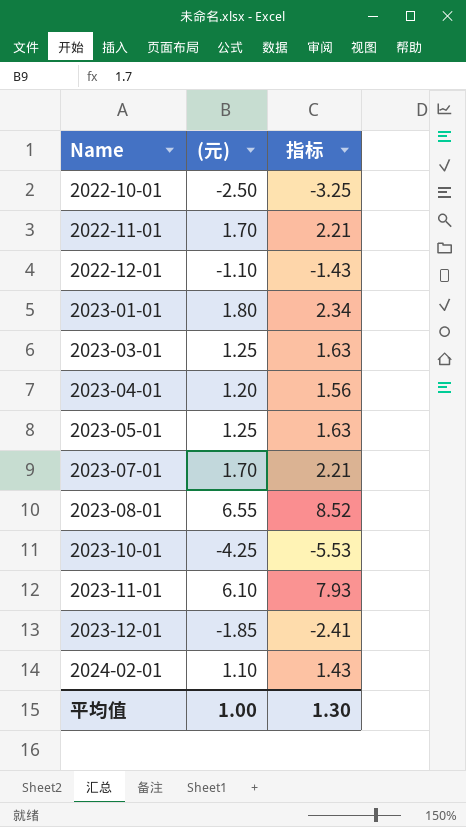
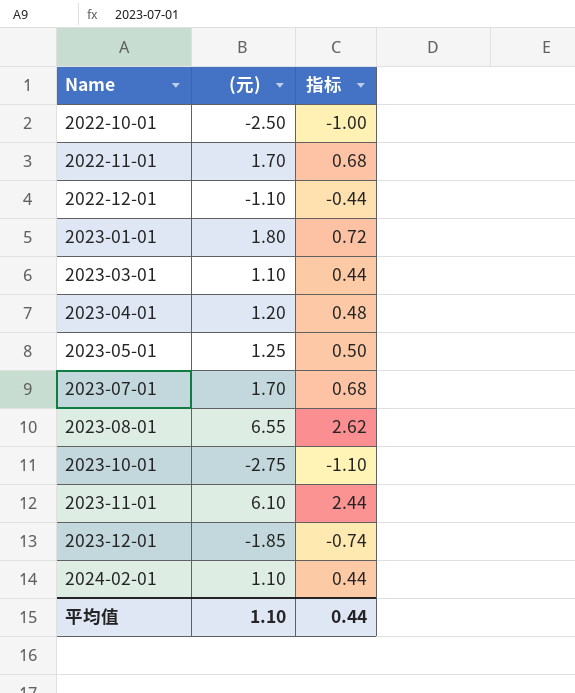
column 指标 | formula: [(元)] * 1.3 -> [(元)] * 0.4
2023-03-01 | (元): 1.25 -> 1.10
2023-10-01 | (元): -4.25 -> -2.75
平均值 | (元): 1.00 -> 1.10
平均值 | 指标: 1.30 -> 0.44

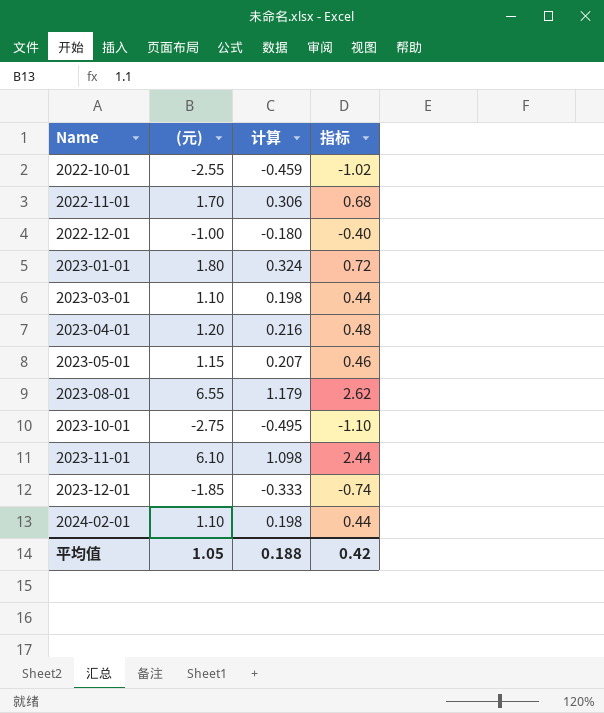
column 计算 | formula: none -> [(元)] * 0.18
row 2023-07-01: 1.70 | 0.68 -> none
2022-10-01 | (元): -2.50 -> -2.55
2022-10-01 | 指标: -1.00 -> -1.02
2022-12-01 | (元): -1.10 -> -1.00
2022-12-01 | 指标: -0.44 -> -0.40
2023-05-01 | (元): 1.25 -> 1.15
2023-05-01 | 指标: 0.50 -> 0.46
平均值 | (元): 1.10 -> 1.05
平均值 | 指标: 0.44 -> 0.42

